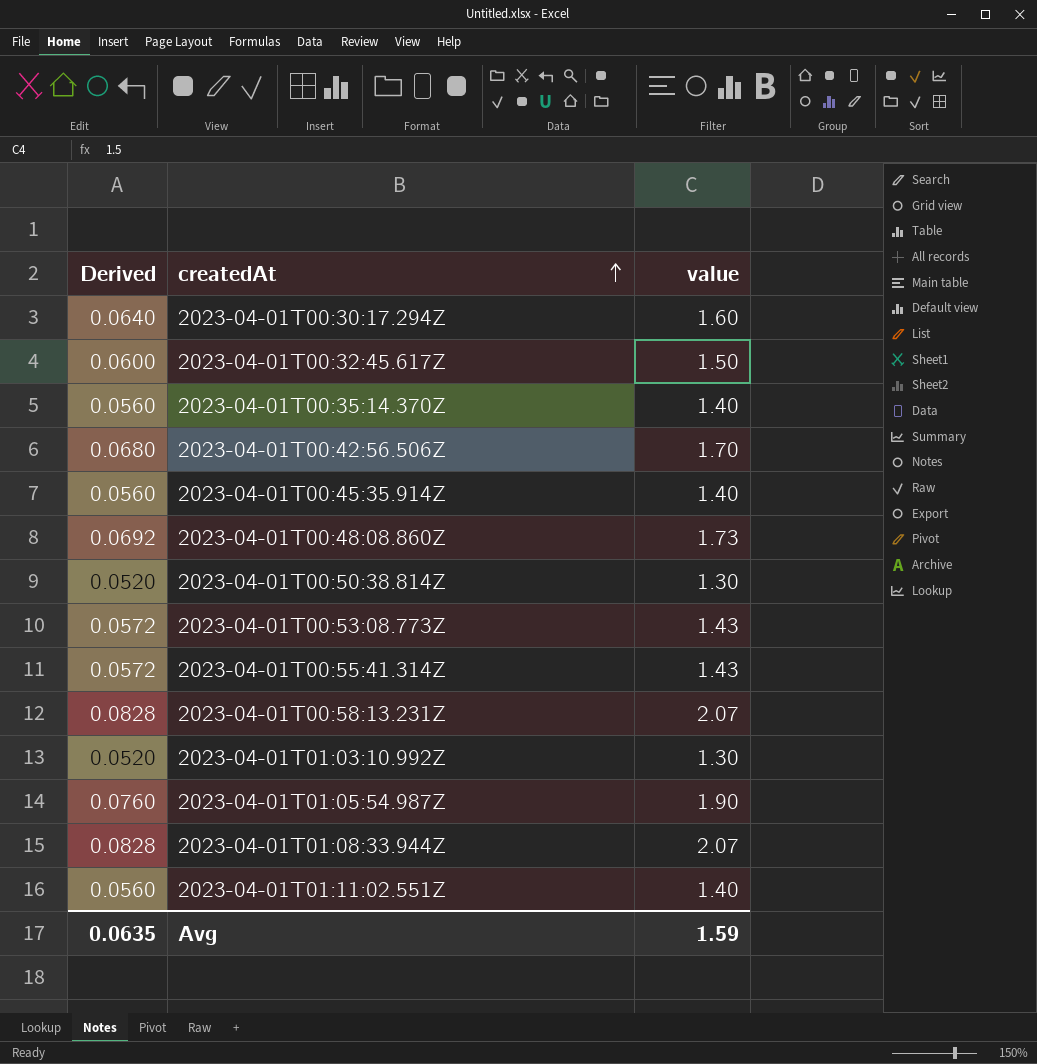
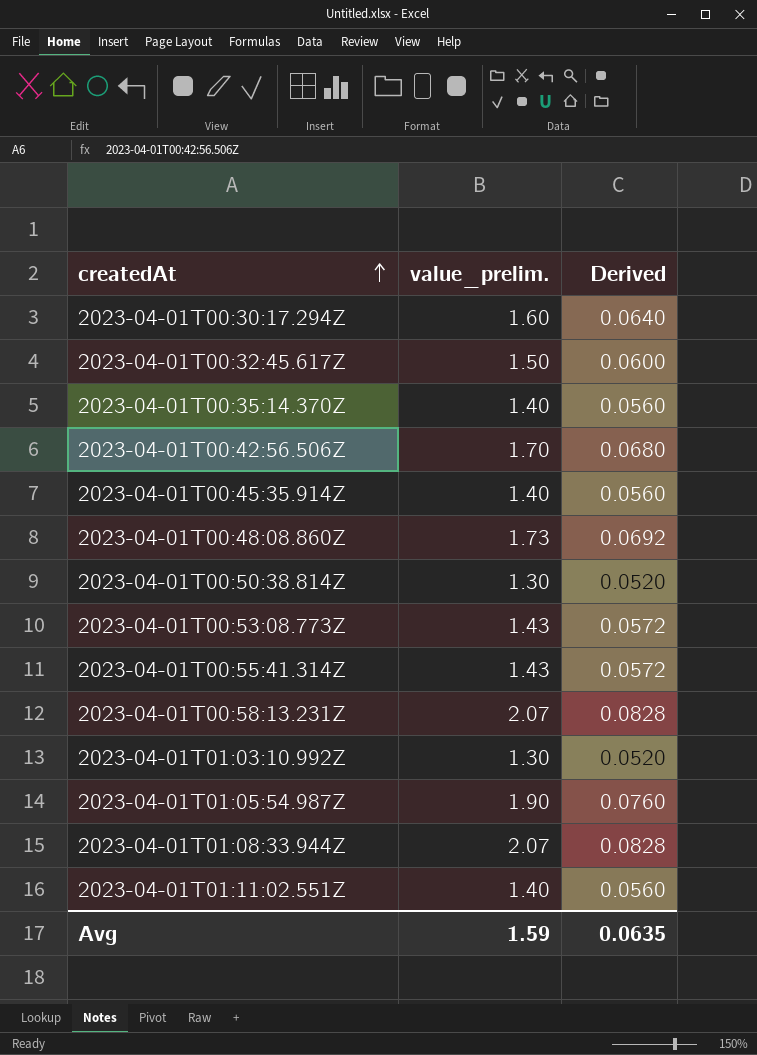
column name: value -> value_prelim.
column Derived | position: 1 -> 3

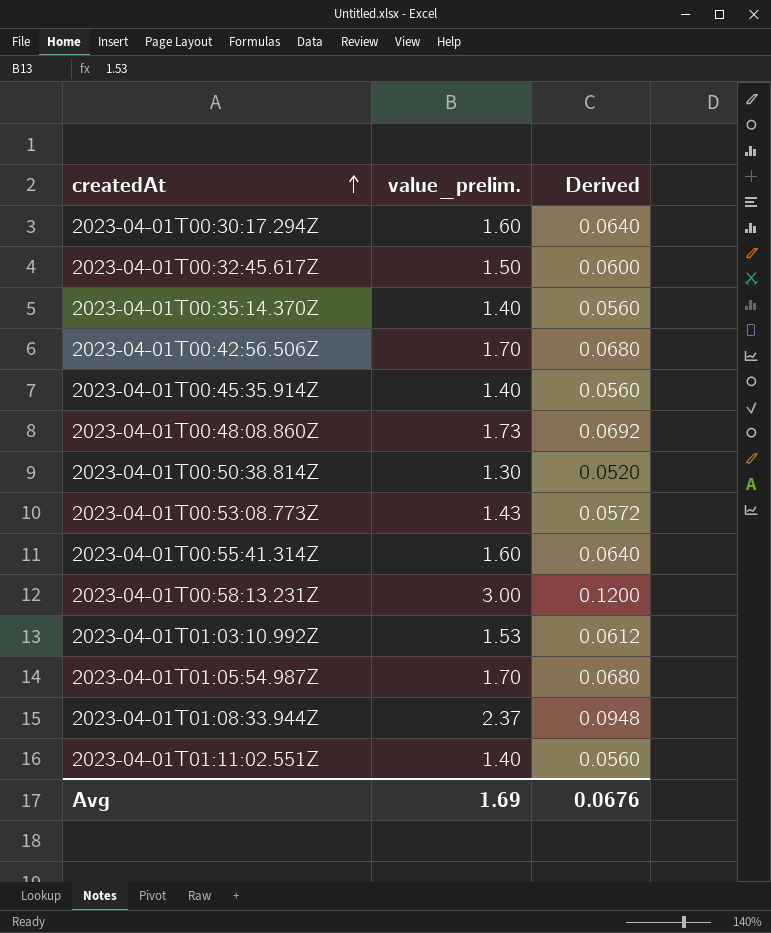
2023-04-01T00:55:41.314Z | value_prelim.: 1.43 -> 1.60
2023-04-01T00:55:41.314Z | Derived: 0.0572 -> 0.0640
2023-04-01T00:58:13.231Z | value_prelim.: 2.07 -> 3.00
2023-04-01T00:58:13.231Z | Derived: 0.0828 -> 0.1200
2023-04-01T01:03:10.992Z | value_prelim.: 1.30 -> 1.53
2023-04-01T01:03:10.992Z | Derived: 0.0520 -> 0.0612
2023-04-01T01:05:54.987Z | value_prelim.: 1.90 -> 1.70
2023-04-01T01:05:54.987Z | Derived: 0.0760 -> 0.0680
2023-04-01T01:08:33.944Z | value_prelim.: 2.07 -> 2.37
2023-04-01T01:08:33.944Z | Derived: 0.0828 -> 0.0948
Avg | value_prelim.: 1.59 -> 1.69
Avg | Derived: 0.0635 -> 0.0676

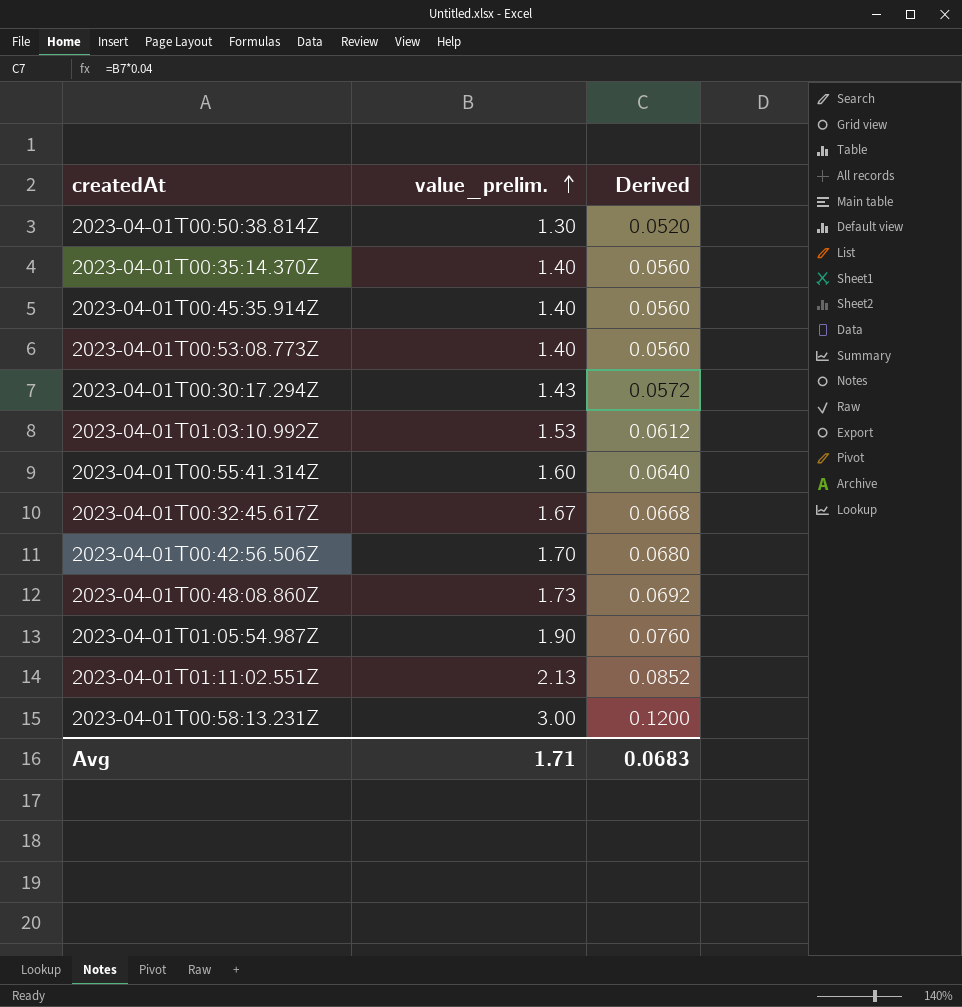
row order: createdAt ascending -> value_prelim. ascending
row 2023-04-01T01:08:33.944Z: 2.37 | 0.0948 -> none
2023-04-01T00:53:08.773Z | value_prelim.: 1.43 -> 1.40
2023-04-01T00:53:08.773Z | Derived: 0.0572 -> 0.0560
2023-04-01T00:30:17.294Z | value_prelim.: 1.60 -> 1.43
2023-04-01T00:30:17.294Z | Derived: 0.0640 -> 0.0572
2023-04-01T00:32:45.617Z | value_prelim.: 1.50 -> 1.67
2023-04-01T00:32:45.617Z | Derived: 0.0600 -> 0.0668
2023-04-01T01:05:54.987Z | value_prelim.: 1.70 -> 1.90
2023-04-01T01:05:54.987Z | Derived: 0.0680 -> 0.0760
2023-04-01T01:11:02.551Z | value_prelim.: 1.40 -> 2.13
2023-04-01T01:11:02.551Z | Derived: 0.0560 -> 0.0852
Avg | value_prelim.: 1.69 -> 1.71
Avg | Derived: 0.0676 -> 0.0683

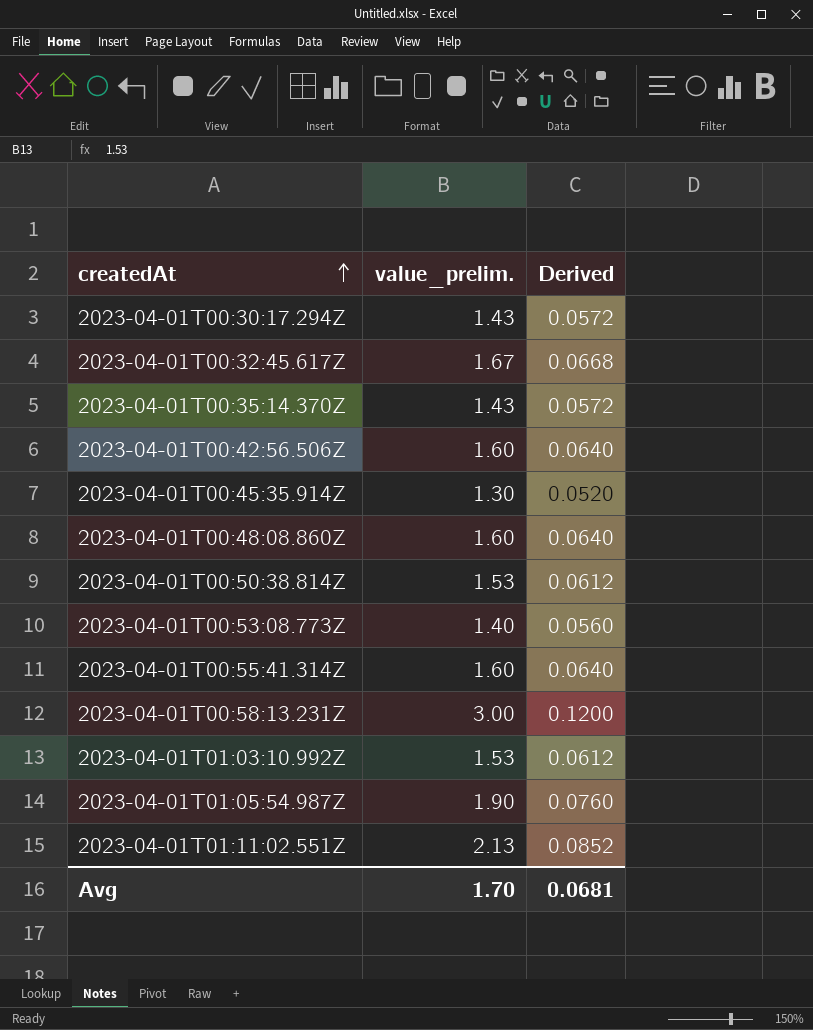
row order: value_prelim. ascending -> createdAt ascending
2023-04-01T00:35:14.370Z | value_prelim.: 1.40 -> 1.43
2023-04-01T00:35:14.370Z | Derived: 0.0560 -> 0.0572
2023-04-01T00:42:56.506Z | value_prelim.: 1.70 -> 1.60
2023-04-01T00:42:56.506Z | Derived: 0.0680 -> 0.0640
2023-04-01T00:45:35.914Z | value_prelim.: 1.40 -> 1.30
2023-04-01T00:45:35.914Z | Derived: 0.0560 -> 0.0520
2023-04-01T00:48:08.860Z | value_prelim.: 1.73 -> 1.60
2023-04-01T00:48:08.860Z | Derived: 0.0692 -> 0.0640
2023-04-01T00:50:38.814Z | value_prelim.: 1.30 -> 1.53
2023-04-01T00:50:38.814Z | Derived: 0.0520 -> 0.0612
Avg | value_prelim.: 1.71 -> 1.70
Avg | Derived: 0.0683 -> 0.0681

